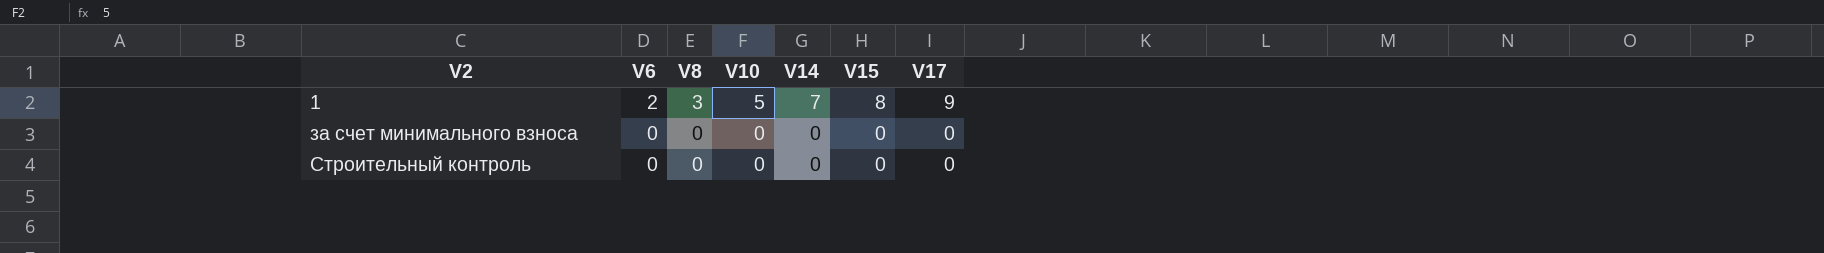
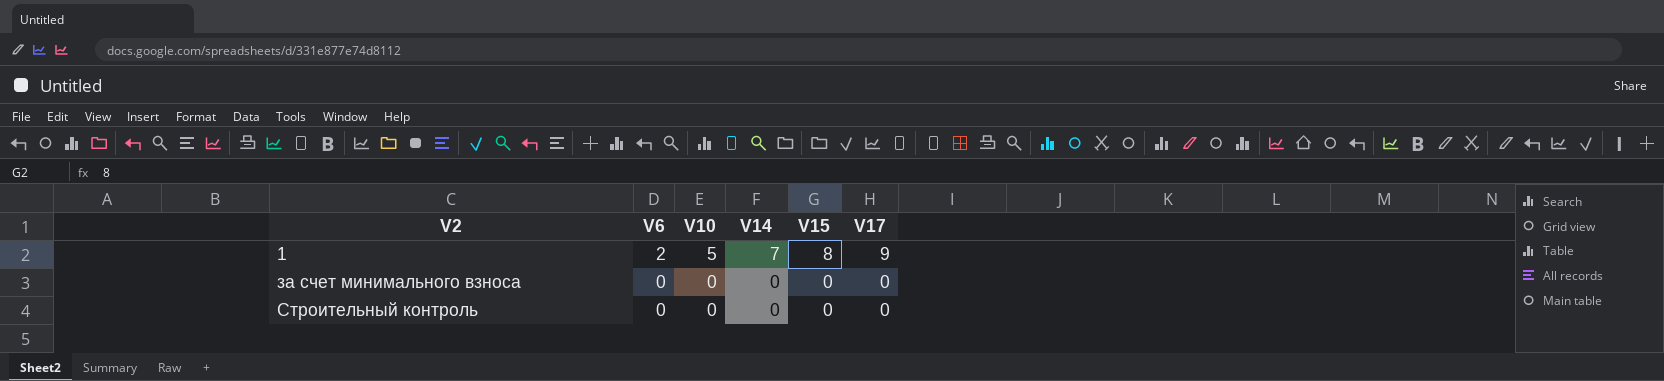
column V8 | position: 3 -> none

